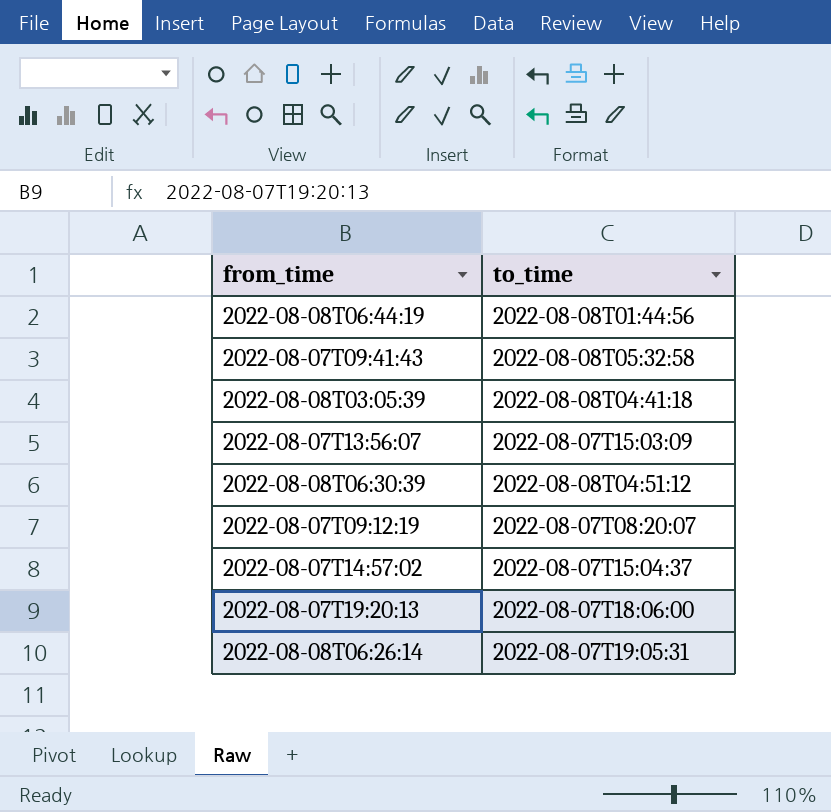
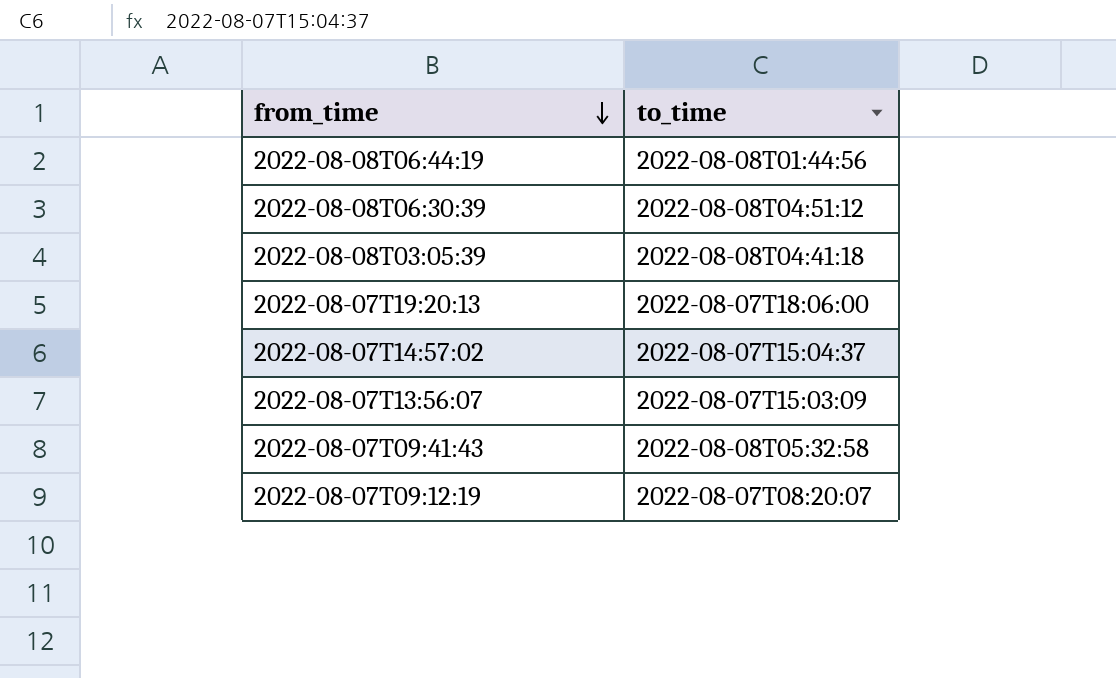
row order: none -> from_time descending
row 2022-08-08T06:26:14: 2022-08-07T19:05:31 -> none

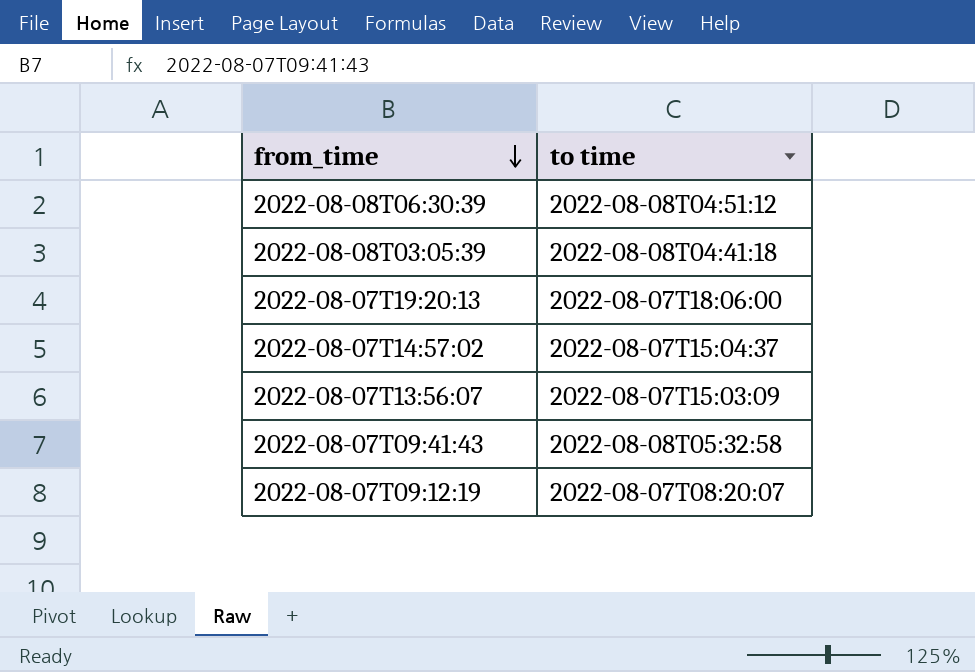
column name: to_time -> to time
row 2022-08-08T06:44:19: 2022-08-08T01:44:56 -> none

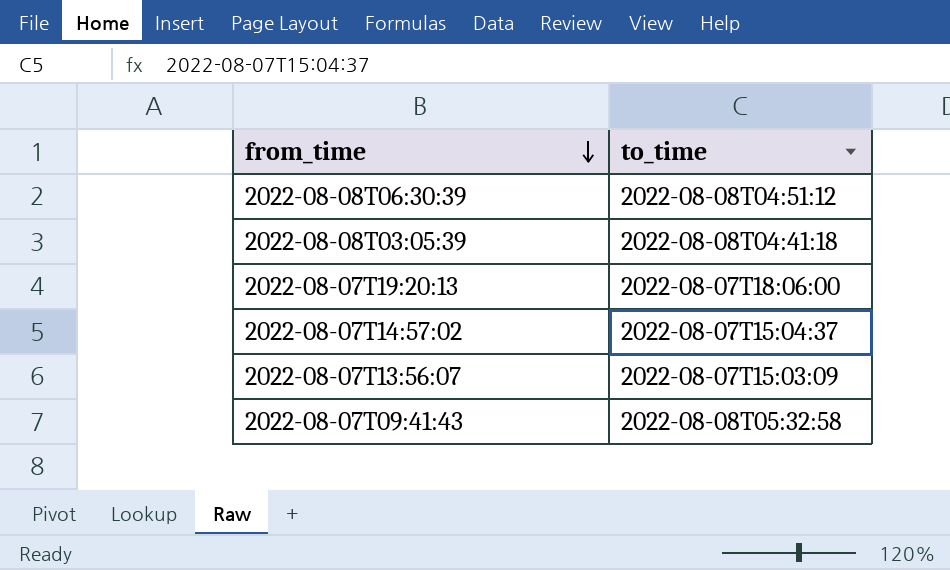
column name: to time -> to_time
row 2022-08-07T09:12:19: 2022-08-07T08:20:07 -> none

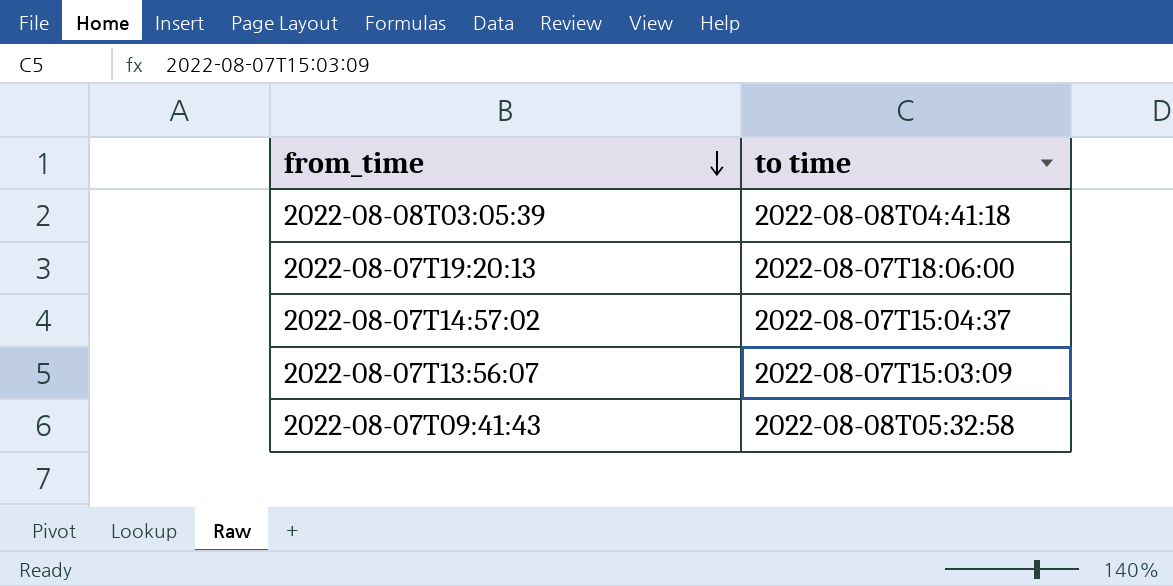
column name: to_time -> to time
row 2022-08-08T06:30:39: 2022-08-08T04:51:12 -> none

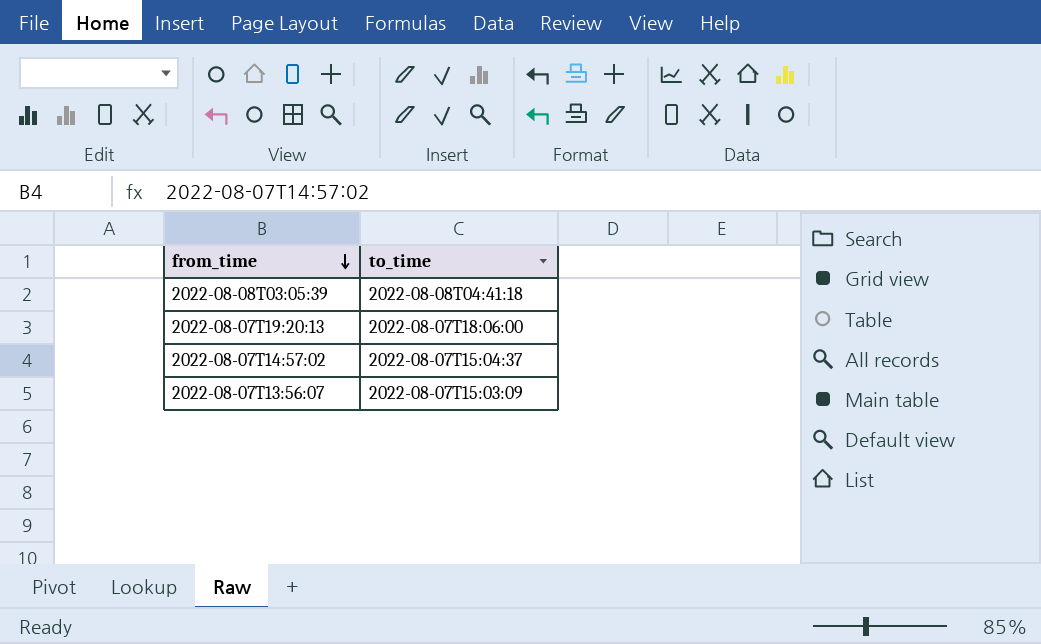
column name: to time -> to_time
row 2022-08-07T09:41:43: 2022-08-08T05:32:58 -> none

